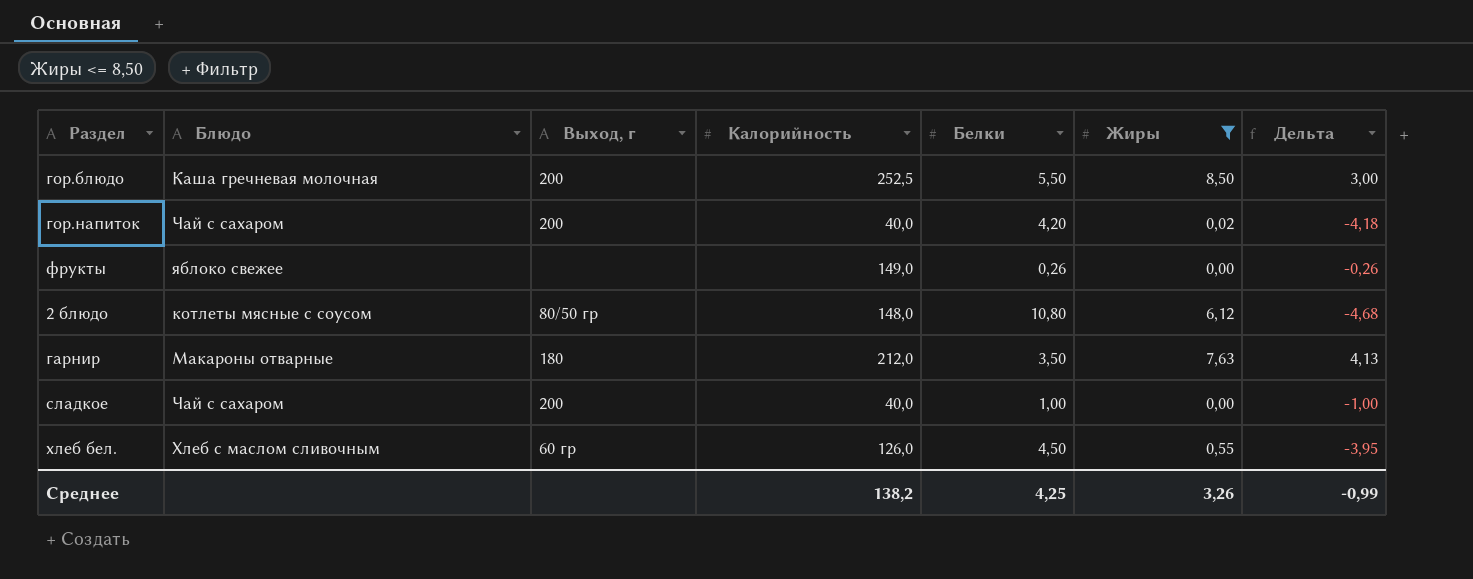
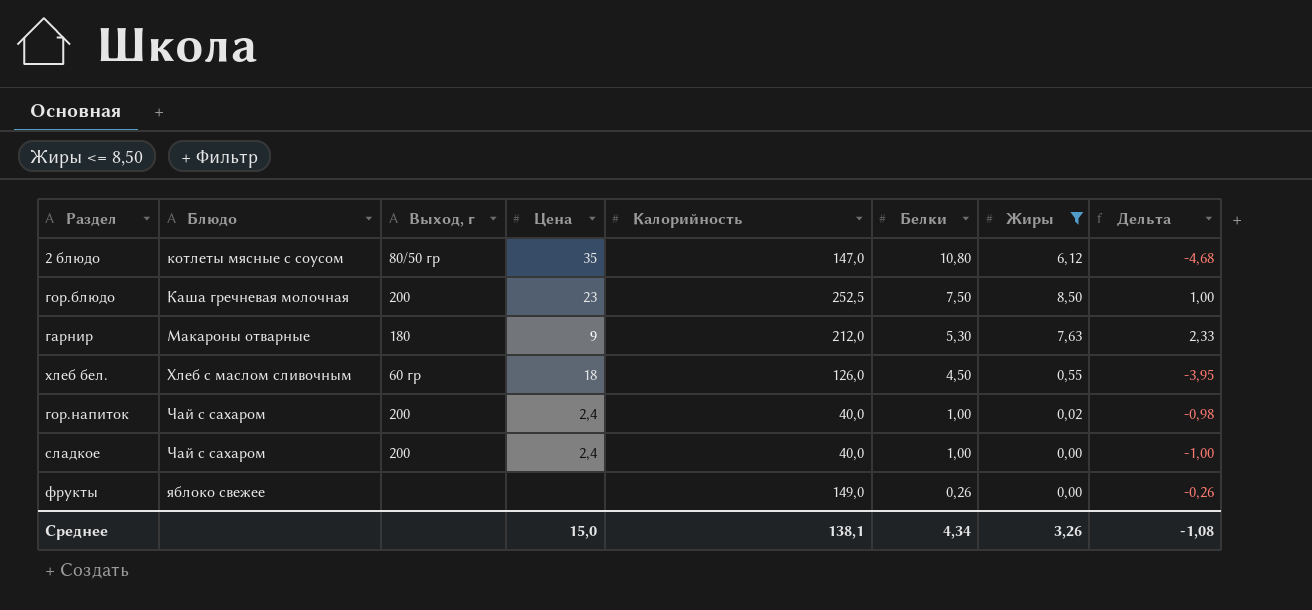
row order: none -> Белки descending
column Цена | position: none -> 4
2 блюдо | Калорийность: 148,0 -> 147,0
гор.блюдо | Белки: 5,50 -> 7,50
гор.блюдо | Дельта: 3,00 -> 1,00
гарнир | Белки: 3,50 -> 5,30
гарнир | Дельта: 4,13 -> 2,33
гор.напиток | Белки: 4,20 -> 1,00
гор.напиток | Дельта: -4,18 -> -0,98
Среднее | Калорийность: 138,2 -> 138,1
Среднее | Белки: 4,25 -> 4,34
Среднее | Дельта: -0,99 -> -1,08

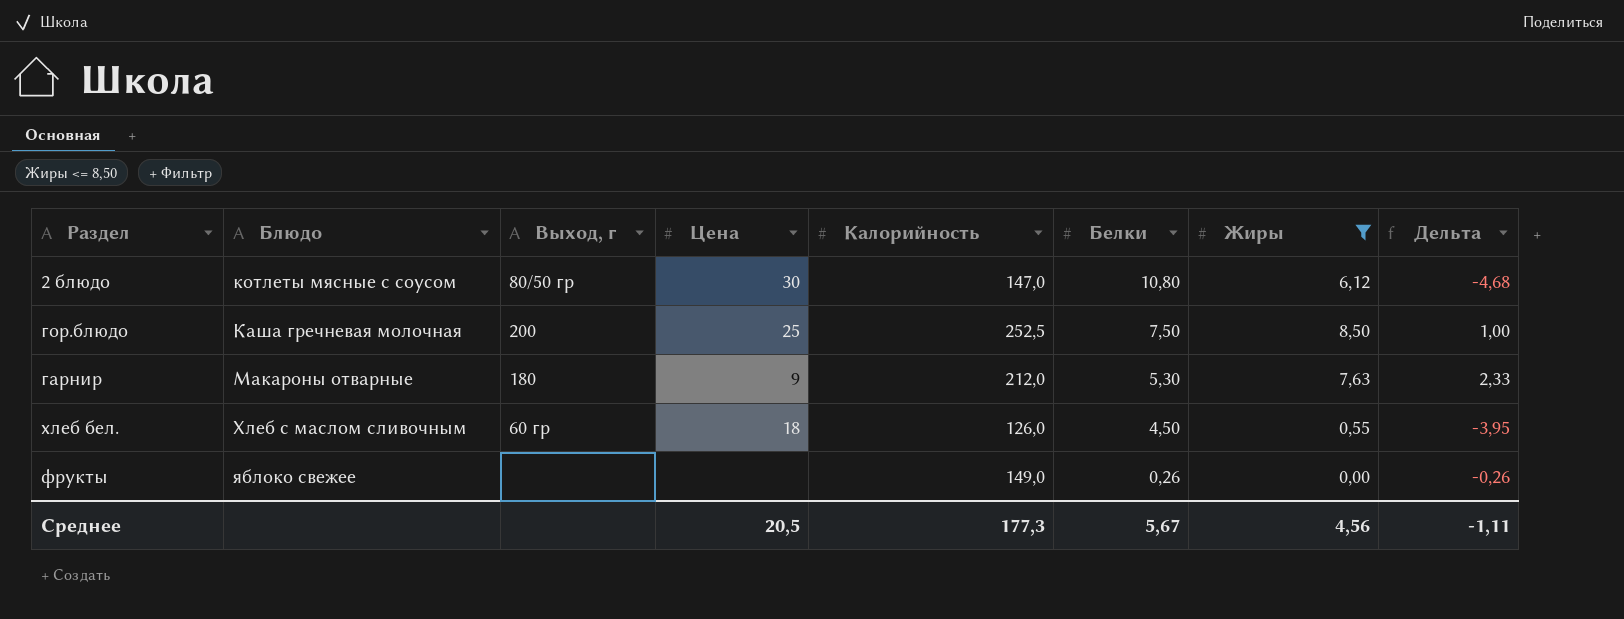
row гор.напиток: Чай с сахаром | 200 | 2,4 | 40,0 | 1,00 | 0,02 | -0,98 -> none
row сладкое: Чай с сахаром | 200 | 2,4 | 40,0 | 1,00 | 0,00 | -1,00 -> none
2 блюдо | Цена: 35 -> 30
гор.блюдо | Цена: 23 -> 25
Среднее | Цена: 15,0 -> 20,5
Среднее | Калорийность: 138,1 -> 177,3
Среднее | Белки: 4,34 -> 5,67
Среднее | Жиры: 3,26 -> 4,56
Среднее | Дельта: -1,08 -> -1,11

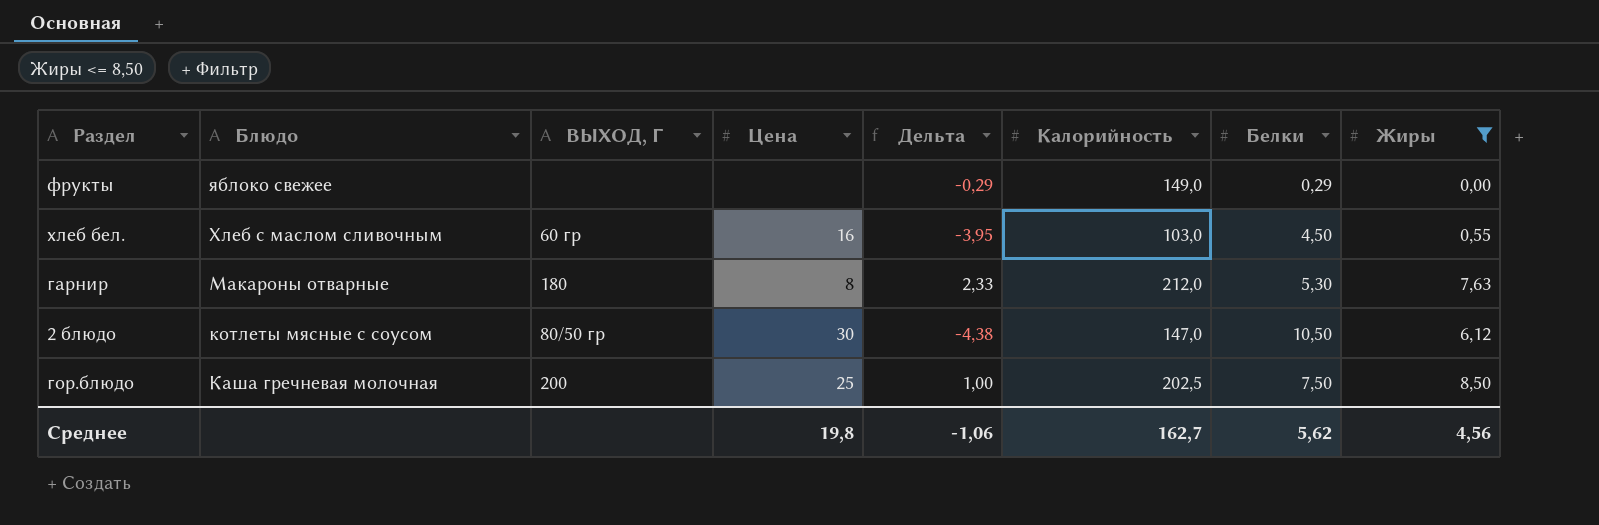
row order: Белки descending -> Блюдо descending
column name: Выход, г -> ВЫХОД, Г
column Дельта | position: 8 -> 5
фрукты | Дельта: -0,26 -> -0,29
фрукты | Белки: 0,26 -> 0,29
хлеб бел. | Цена: 18 -> 16
хлеб бел. | Калорийность: 126,0 -> 103,0
гарнир | Цена: 9 -> 8
2 блюдо | Дельта: -4,68 -> -4,38
2 блюдо | Белки: 10,80 -> 10,50
гор.блюдо | Калорийность: 252,5 -> 202,5
Среднее | Цена: 20,5 -> 19,8
Среднее | Дельта: -1,11 -> -1,06
Среднее | Калорийность: 177,3 -> 162,7
Среднее | Белки: 5,67 -> 5,62

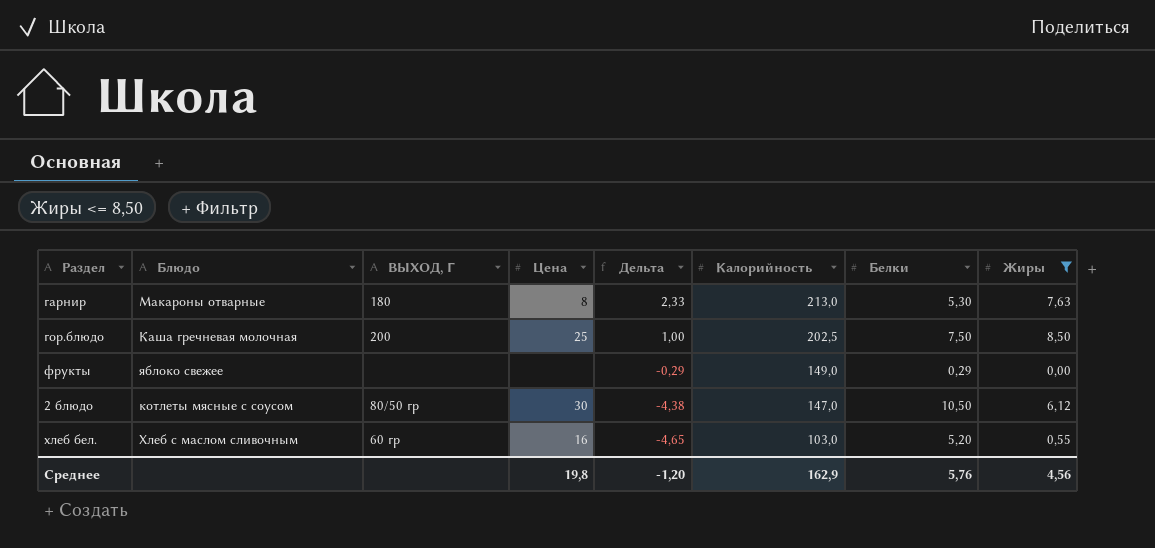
row order: Блюдо descending -> Дельта descending
гарнир | Калорийность: 212,0 -> 213,0
хлеб бел. | Дельта: -3,95 -> -4,65
хлеб бел. | Белки: 4,50 -> 5,20
Среднее | Дельта: -1,06 -> -1,20
Среднее | Калорийность: 162,7 -> 162,9
Среднее | Белки: 5,62 -> 5,76

